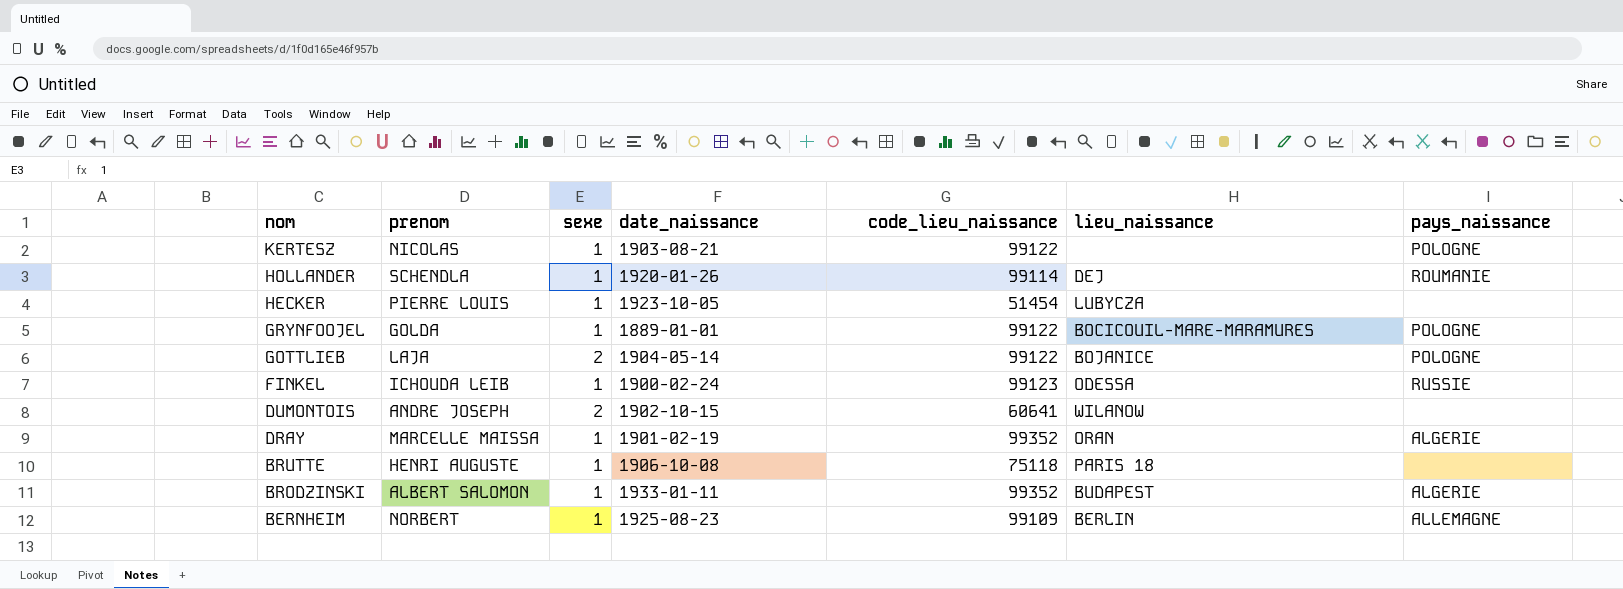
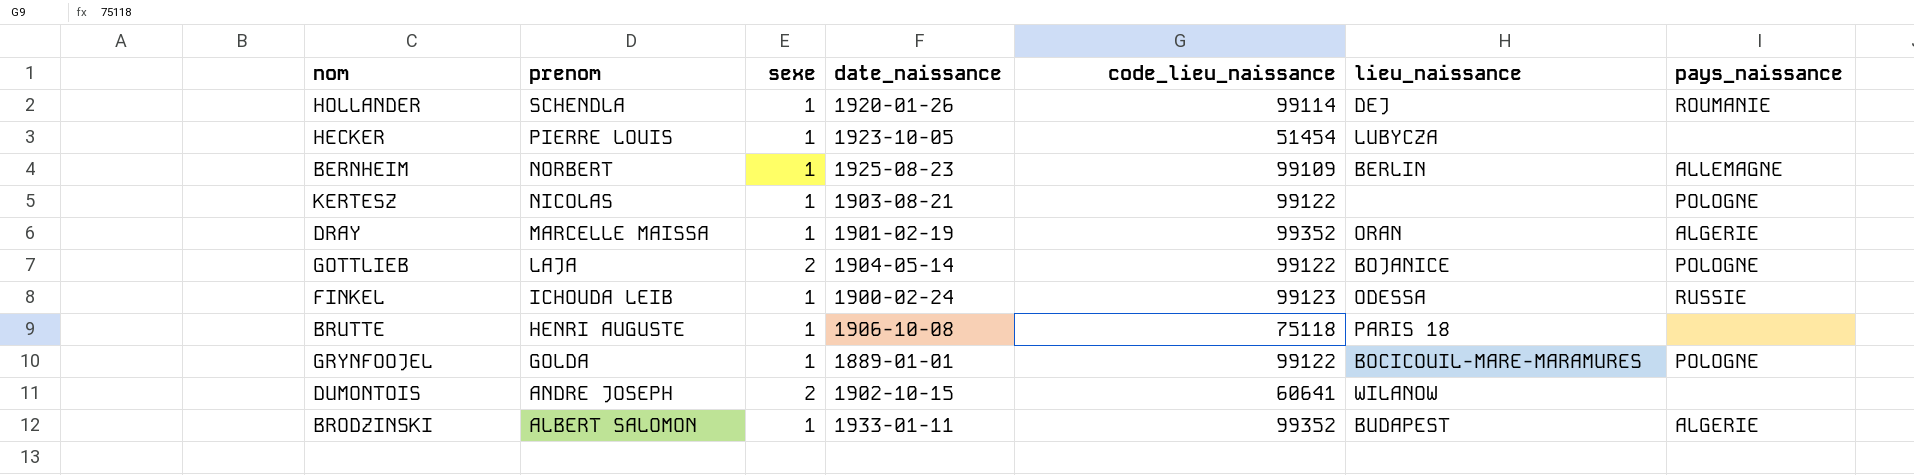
row order: nom descending -> prenom descending

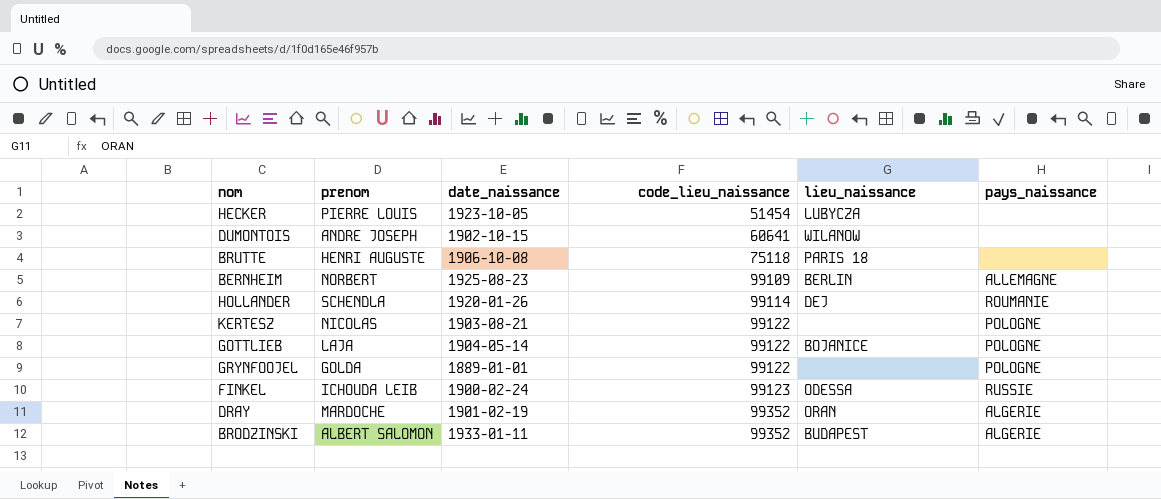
row order: prenom descending -> code_lieu_naissance ascending
column sexe | position: 3 -> none
GRYNFOOJEL | lieu_naissance: BOCICOUIL-MARE-MARAMURES -> none
DRAY | prenom: MARCELLE MAISSA -> MARDOCHE

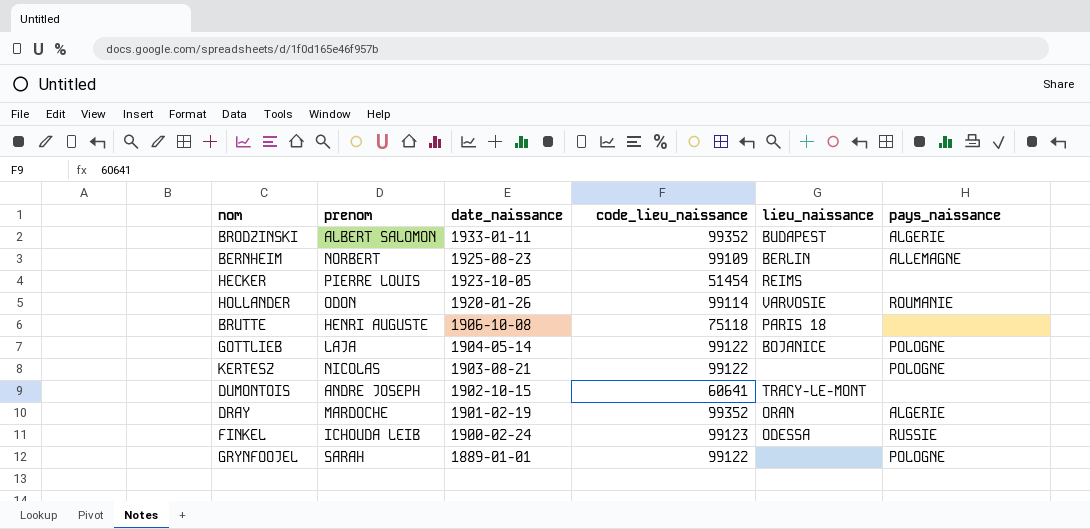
row order: code_lieu_naissance ascending -> date_naissance descending
HECKER | lieu_naissance: LUBYCZA -> REIMS
HOLLANDER | prenom: SCHENDLA -> ODON
HOLLANDER | lieu_naissance: DEJ -> VARVOSIE
DUMONTOIS | lieu_naissance: WILANOW -> TRACY-LE-MONT
GRYNFOOJEL | prenom: GOLDA -> SARAH

